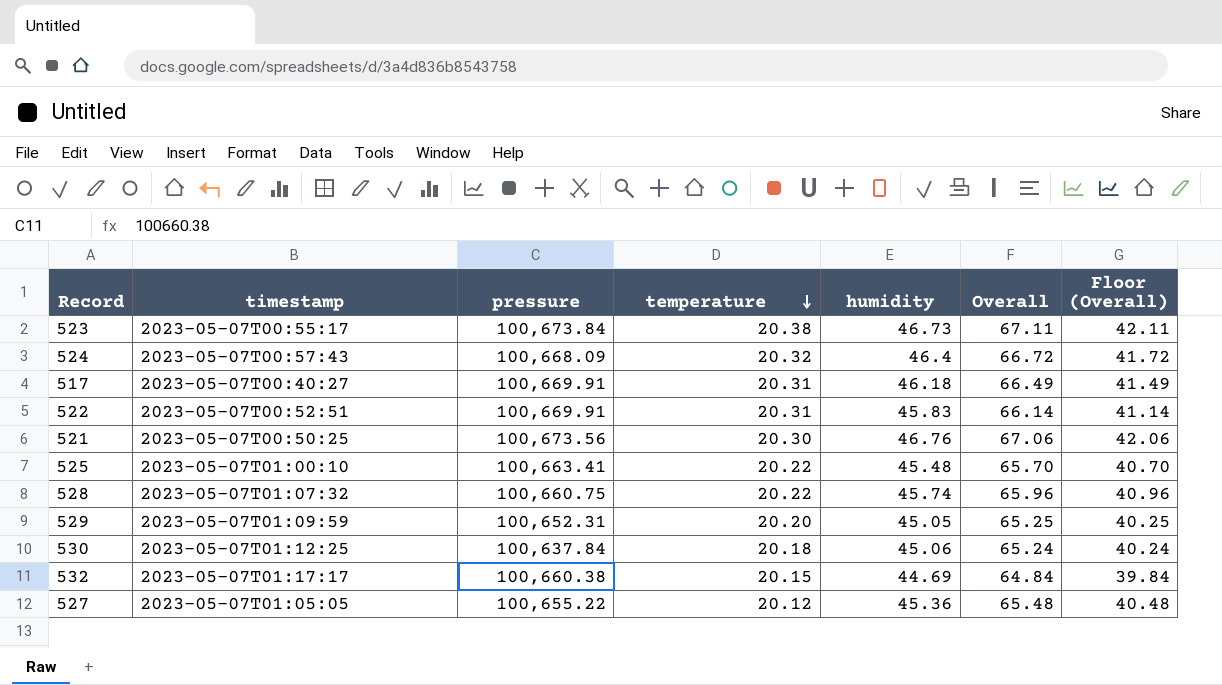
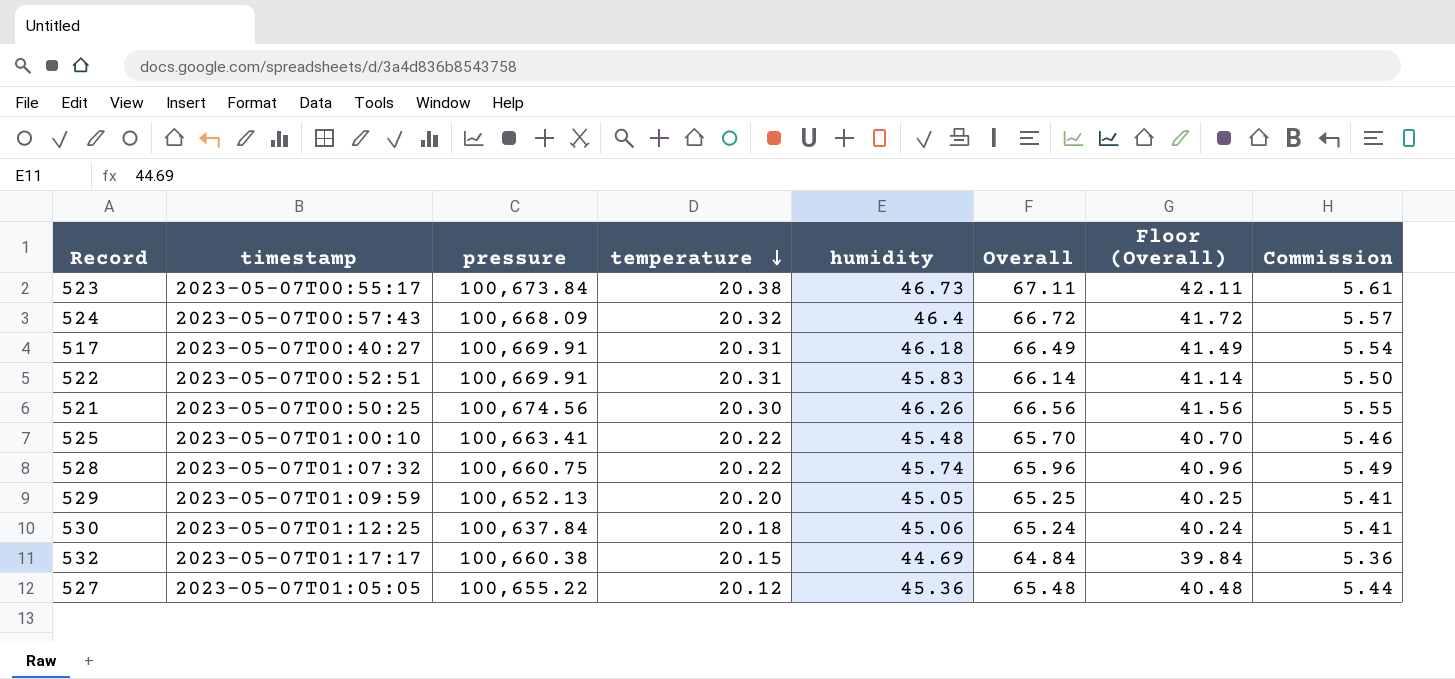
column Commission | formula: none -> [humidity] * 0.12
521 | pressure: 100,673.56 -> 100,674.56
521 | humidity: 46.76 -> 46.26
521 | Overall: 67.06 -> 66.56
521 | Floor (Overall): 42.06 -> 41.56
529 | pressure: 100,652.31 -> 100,652.13

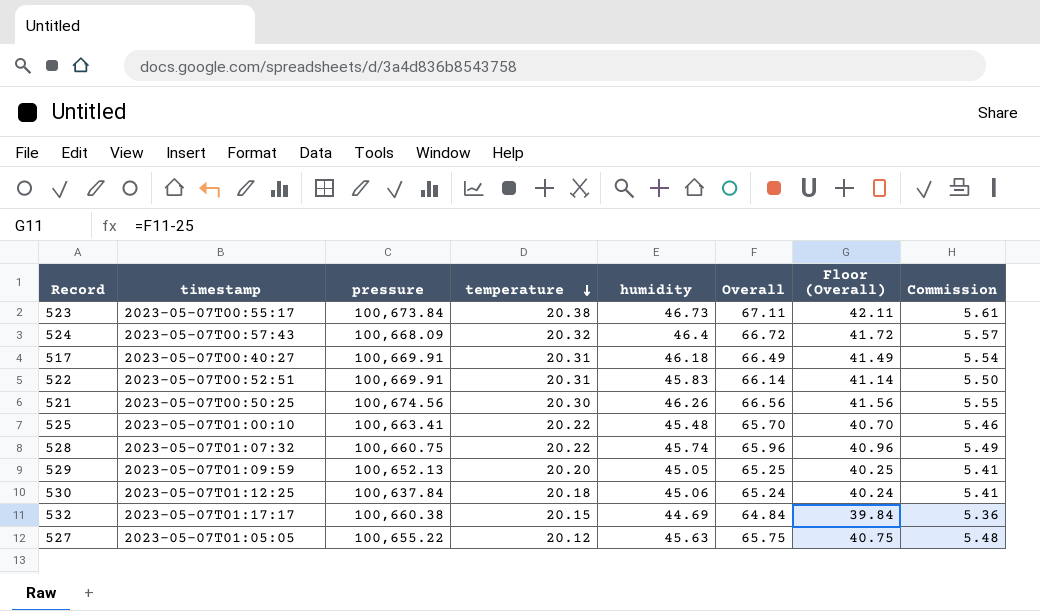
527 | humidity: 45.36 -> 45.63
527 | Overall: 65.48 -> 65.75
527 | Floor (Overall): 40.48 -> 40.75
527 | Commission: 5.44 -> 5.48

